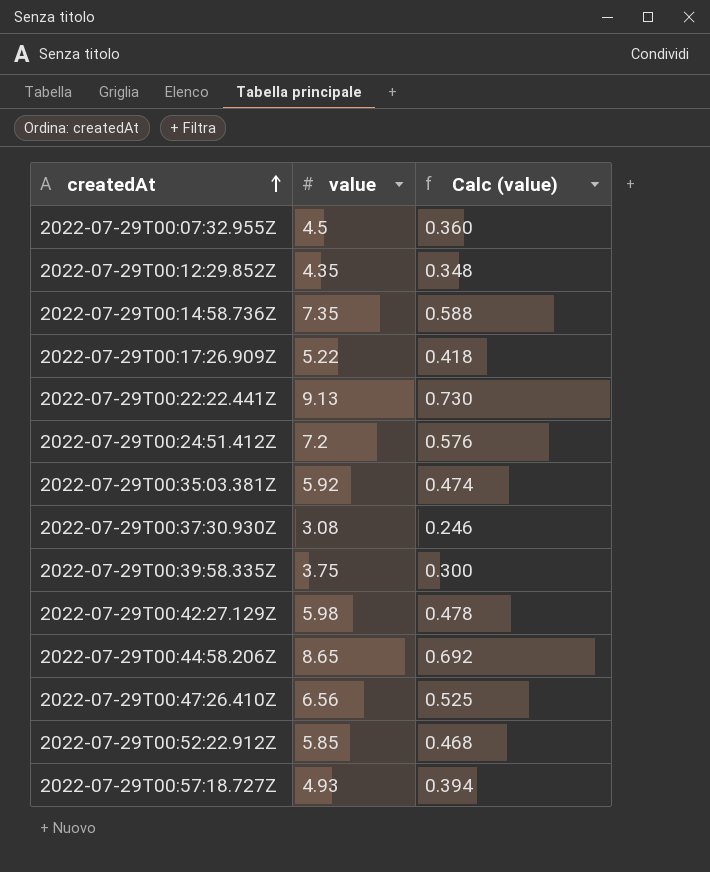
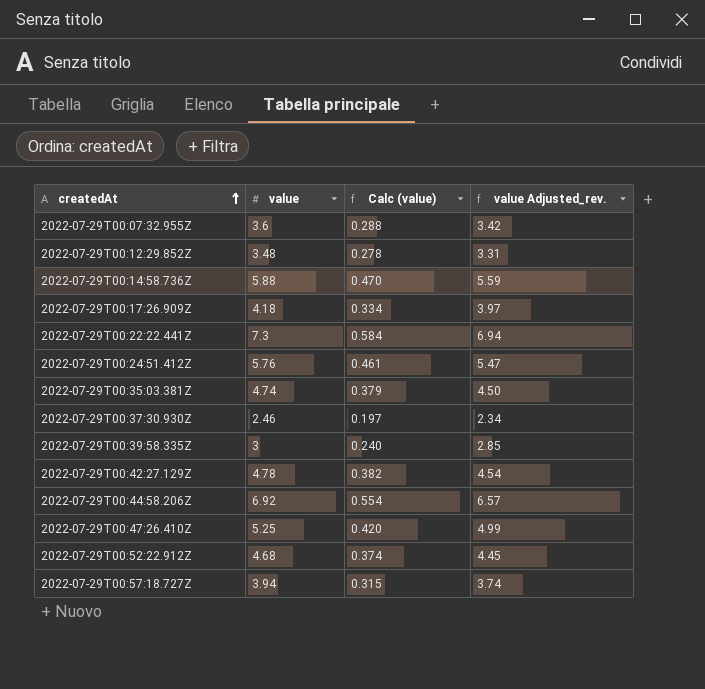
column value Adjusted_rev. | formula: none -> [value] * 0.95
2022-07-29T00:07:32.955Z | value: 4.5 -> 3.6
2022-07-29T00:07:32.955Z | Calc (value): 0.360 -> 0.288
2022-07-29T00:12:29.852Z | value: 4.35 -> 3.48
2022-07-29T00:12:29.852Z | Calc (value): 0.348 -> 0.278
2022-07-29T00:14:58.736Z | value: 7.35 -> 5.88
2022-07-29T00:14:58.736Z | Calc (value): 0.588 -> 0.470
2022-07-29T00:17:26.909Z | value: 5.22 -> 4.18
2022-07-29T00:17:26.909Z | Calc (value): 0.418 -> 0.334
2022-07-29T00:22:22.441Z | value: 9.13 -> 7.3
2022-07-29T00:22:22.441Z | Calc (value): 0.730 -> 0.584
2022-07-29T00:24:51.412Z | value: 7.2 -> 5.76
2022-07-29T00:24:51.412Z | Calc (value): 0.576 -> 0.461
2022-07-29T00:35:03.381Z | value: 5.92 -> 4.74
2022-07-29T00:35:03.381Z | Calc (value): 0.474 -> 0.379
2022-07-29T00:37:30.930Z | value: 3.08 -> 2.46
2022-07-29T00:37:30.930Z | Calc (value): 0.246 -> 0.197
2022-07-29T00:39:58.335Z | value: 3.75 -> 3
2022-07-29T00:39:58.335Z | Calc (value): 0.300 -> 0.240
2022-07-29T00:42:27.129Z | value: 5.98 -> 4.78
2022-07-29T00:42:27.129Z | Calc (value): 0.478 -> 0.382
2022-07-29T00:44:58.206Z | value: 8.65 -> 6.92
2022-07-29T00:44:58.206Z | Calc (value): 0.692 -> 0.554
2022-07-29T00:47:26.410Z | value: 6.56 -> 5.25
2022-07-29T00:47:26.410Z | Calc (value): 0.525 -> 0.420
2022-07-29T00:52:22.912Z | value: 5.85 -> 4.68
2022-07-29T00:52:22.912Z | Calc (value): 0.468 -> 0.374
2022-07-29T00:57:18.727Z | value: 4.93 -> 3.94
2022-07-29T00:57:18.727Z | Calc (value): 0.394 -> 0.315

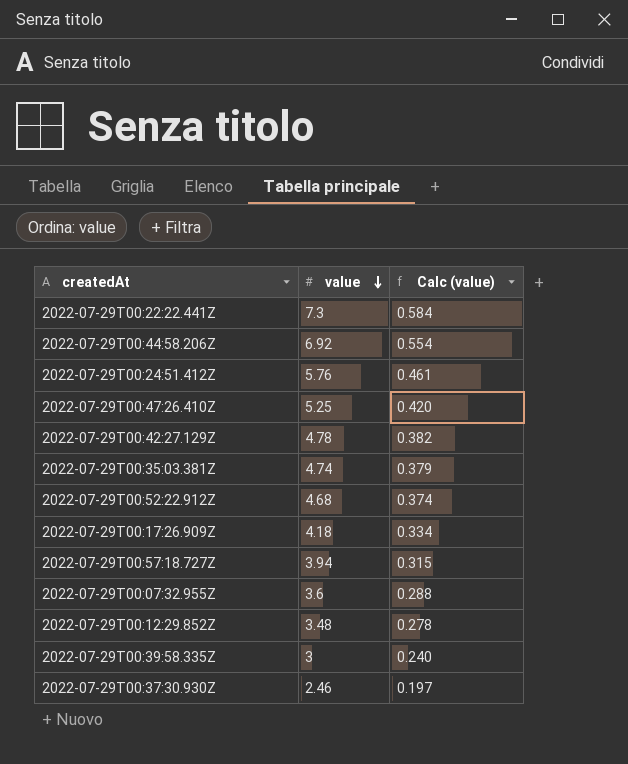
row order: createdAt ascending -> value descending
column value Adjusted_rev. | formula: [value] * 0.95 -> none
row 2022-07-29T00:14:58.736Z: 5.88 | 0.470 | 5.59 -> none

